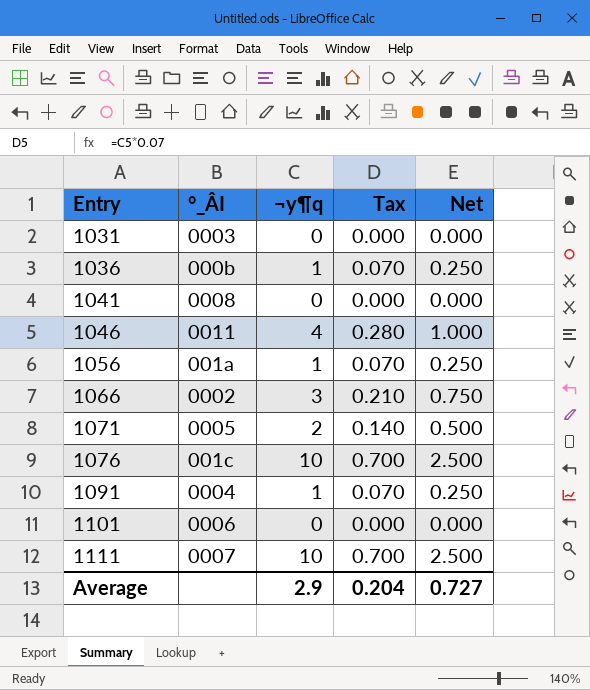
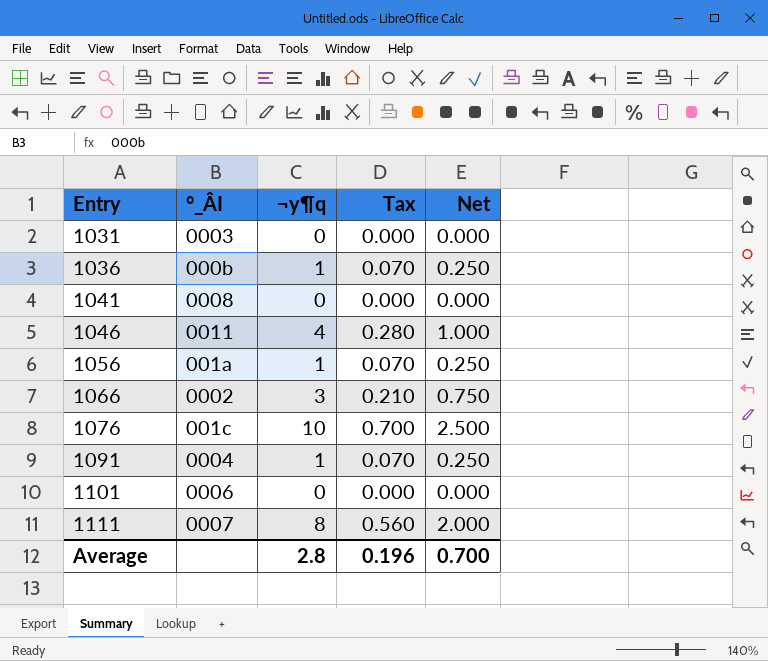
row 1071: 0005 | 2 | 0.140 | 0.500 -> none
1111 | ¬y¶q: 10 -> 8
1111 | Tax: 0.700 -> 0.560
1111 | Net: 2.500 -> 2.000
Average | ¬y¶q: 2.9 -> 2.8
Average | Tax: 0.204 -> 0.196
Average | Net: 0.727 -> 0.700

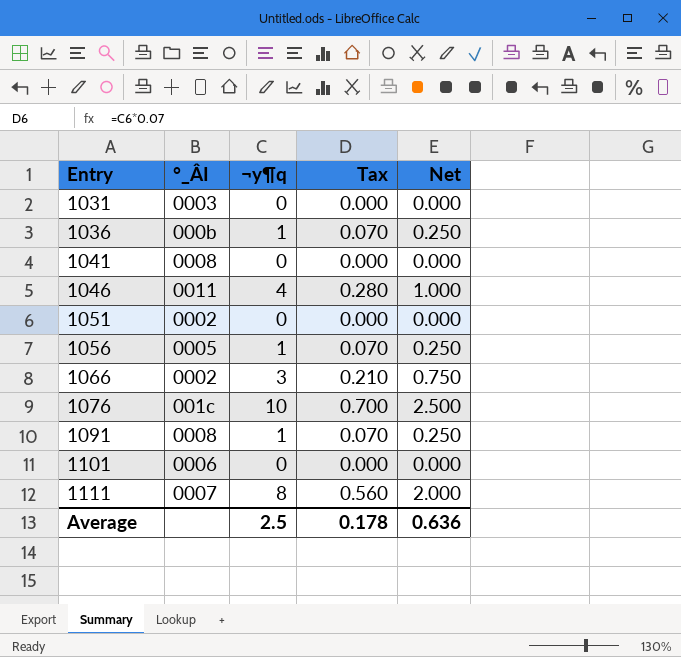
row 1051: none -> 0002 | 0 | 0.000 | 0.000
1056 | °_ÂI: 001a -> 0005
1091 | °_ÂI: 0004 -> 0008
Average | ¬y¶q: 2.8 -> 2.5
Average | Tax: 0.196 -> 0.178
Average | Net: 0.700 -> 0.636

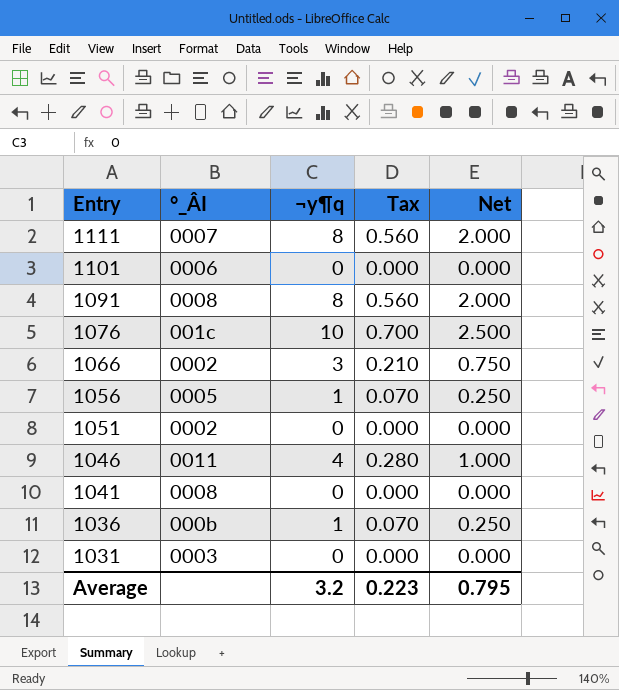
row order: Entry ascending -> Entry descending
1091 | ¬y¶q: 1 -> 8
1091 | Tax: 0.070 -> 0.560
1091 | Net: 0.250 -> 2.000
Average | ¬y¶q: 2.5 -> 3.2
Average | Tax: 0.178 -> 0.223
Average | Net: 0.636 -> 0.795

